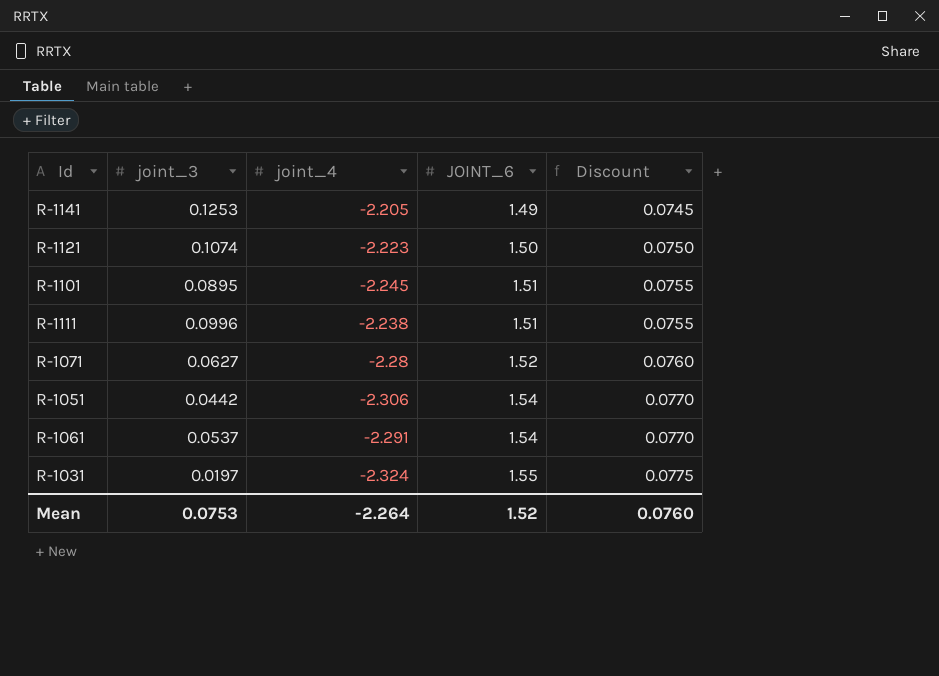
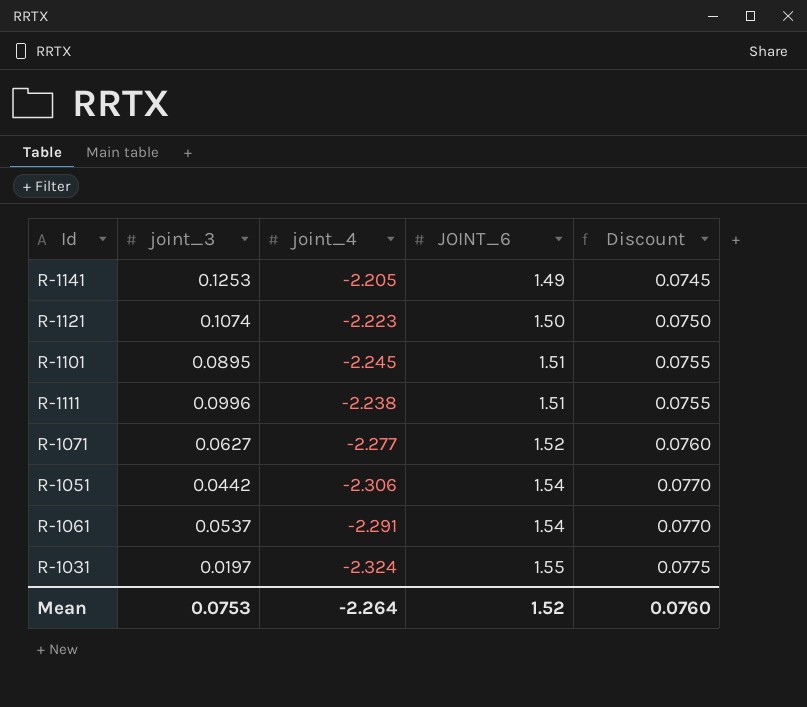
R-1071 | joint_4: -2.28 -> -2.277

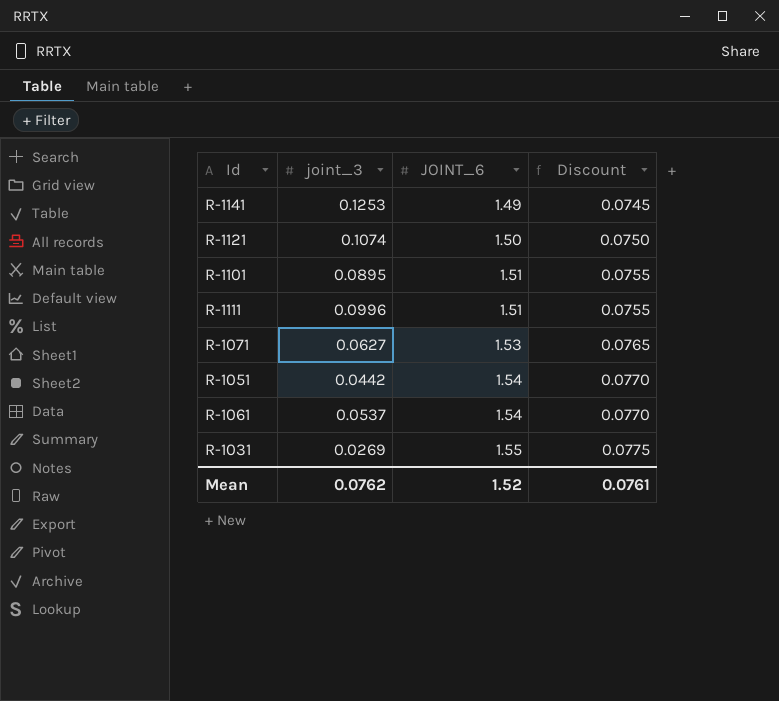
column joint_4 | position: 3 -> none
R-1071 | JOINT_6: 1.52 -> 1.53
R-1071 | Discount: 0.0760 -> 0.0765
R-1031 | joint_3: 0.0197 -> 0.0269
Mean | joint_3: 0.0753 -> 0.0762
Mean | Discount: 0.0760 -> 0.0761

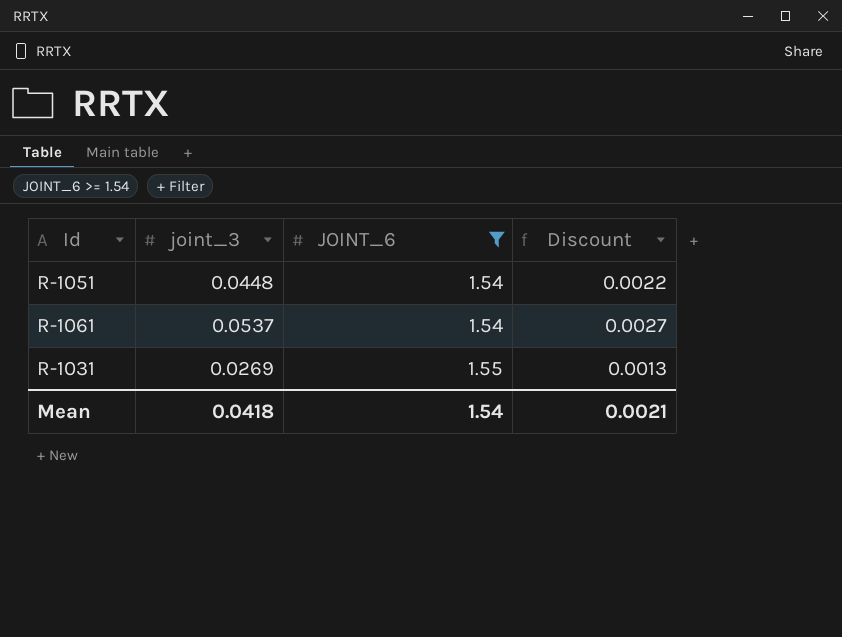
filter: none -> JOINT_6 >= 1.54
column Discount | formula: [JOINT_6] * 0.05 -> [joint_3] * 0.05
R-1051 | joint_3: 0.0442 -> 0.0448
Mean | joint_3: 0.0762 -> 0.0418
Mean | JOINT_6: 1.52 -> 1.54
Mean | Discount: 0.0761 -> 0.0021

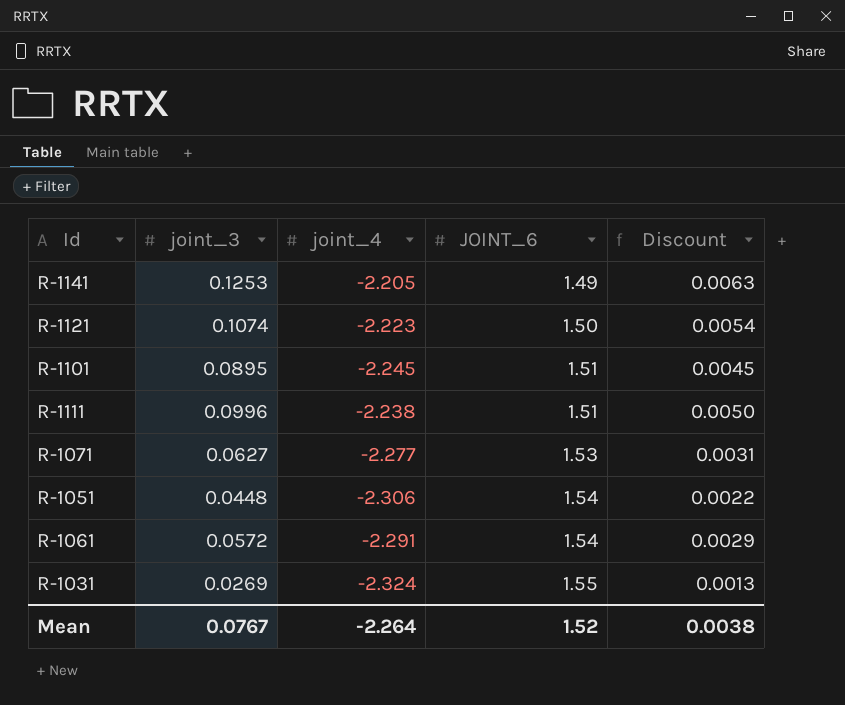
filter: JOINT_6 >= 1.54 -> none
column joint_4 | position: none -> 3
R-1061 | joint_3: 0.0537 -> 0.0572
R-1061 | Discount: 0.0027 -> 0.0029
Mean | joint_3: 0.0418 -> 0.0767
Mean | JOINT_6: 1.54 -> 1.52
Mean | Discount: 0.0021 -> 0.0038

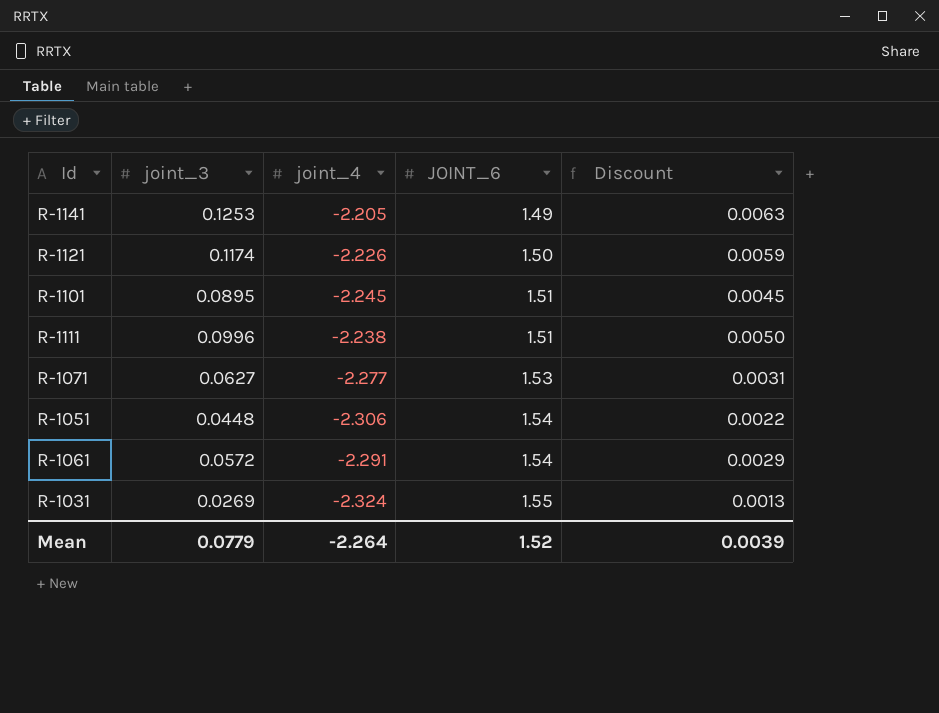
R-1121 | joint_3: 0.1074 -> 0.1174
R-1121 | joint_4: -2.223 -> -2.226
R-1121 | Discount: 0.0054 -> 0.0059
Mean | joint_3: 0.0767 -> 0.0779
Mean | Discount: 0.0038 -> 0.0039

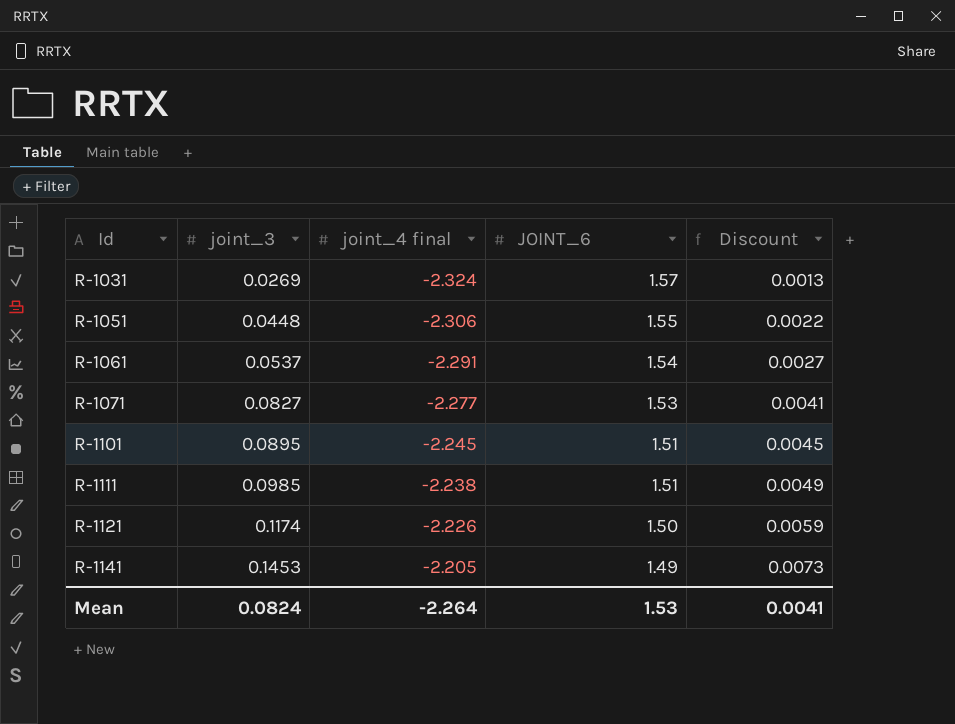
row order: JOINT_6 ascending -> Id ascending
column name: joint_4 -> joint_4 final
R-1031 | JOINT_6: 1.55 -> 1.57
R-1051 | JOINT_6: 1.54 -> 1.55
R-1061 | joint_3: 0.0572 -> 0.0537
R-1061 | Discount: 0.0029 -> 0.0027
R-1071 | joint_3: 0.0627 -> 0.0827
R-1071 | Discount: 0.0031 -> 0.0041
R-1111 | joint_3: 0.0996 -> 0.0985
R-1111 | Discount: 0.0050 -> 0.0049
R-1141 | joint_3: 0.1253 -> 0.1453
R-1141 | Discount: 0.0063 -> 0.0073
Mean | joint_3: 0.0779 -> 0.0824
Mean | JOINT_6: 1.52 -> 1.53
Mean | Discount: 0.0039 -> 0.0041

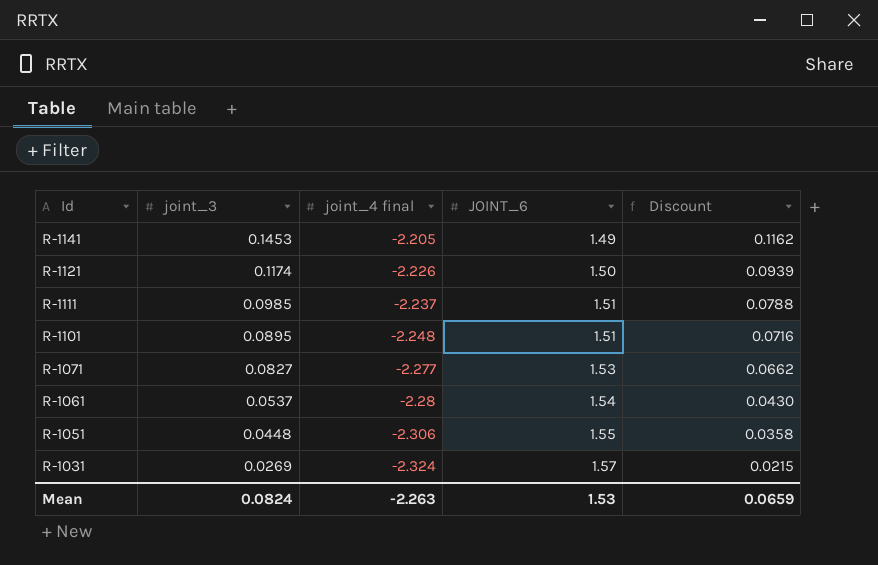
row order: Id ascending -> Id descending
column Discount | formula: [joint_3] * 0.05 -> [joint_3] * 0.8
R-1111 | joint_4 final: -2.238 -> -2.237
R-1101 | joint_4 final: -2.245 -> -2.248
R-1061 | joint_4 final: -2.291 -> -2.28
Mean | joint_4 final: -2.264 -> -2.263
Mean | Discount: 0.0041 -> 0.0659

